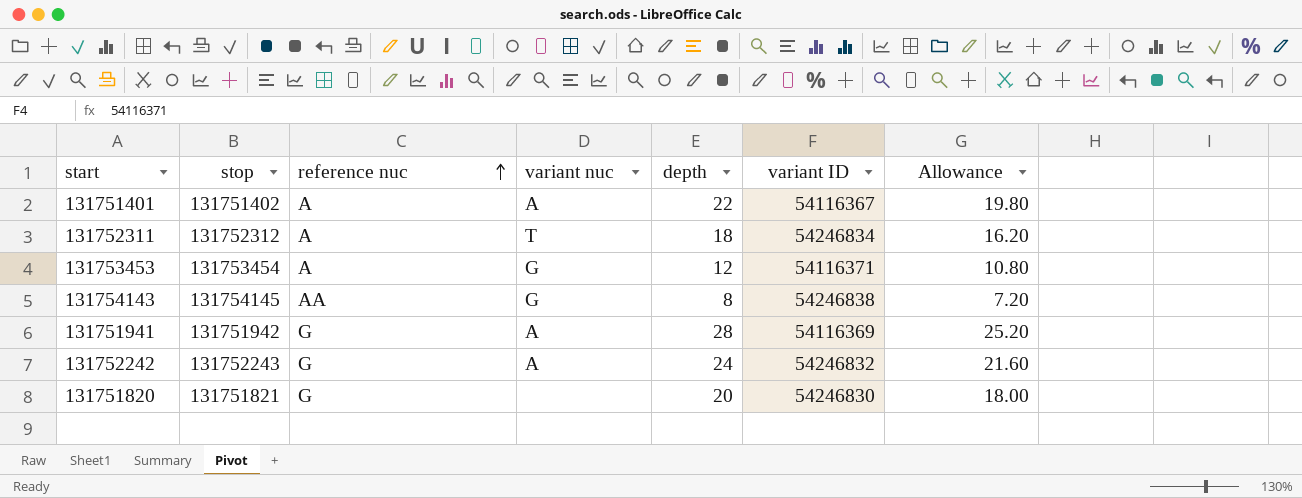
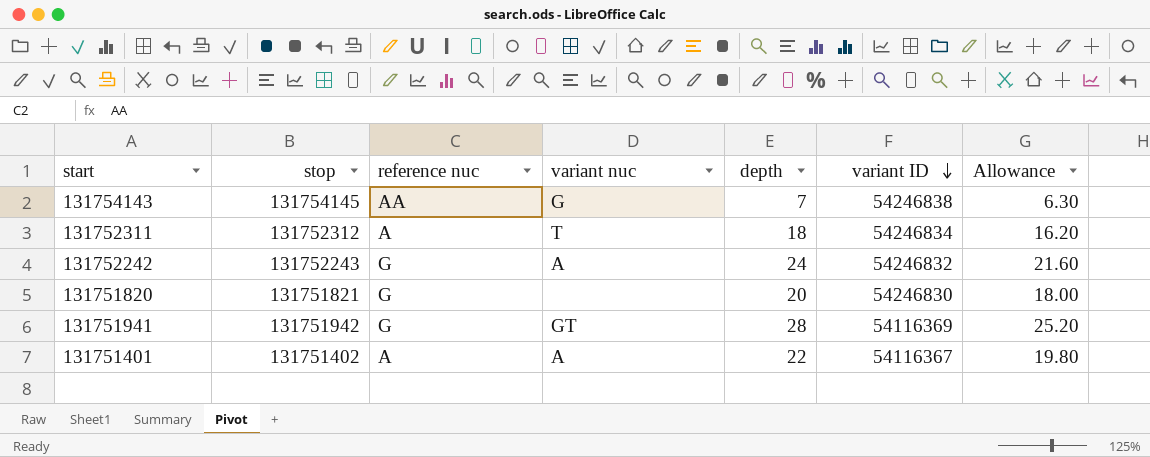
row order: reference nuc ascending -> variant ID descending
row 131753453: 131753454 | A | G | 12 | 54116371 | 10.80 -> none
131754143 | depth: 8 -> 7
131754143 | Allowance: 7.20 -> 6.30
131751941 | variant nuc: A -> GT

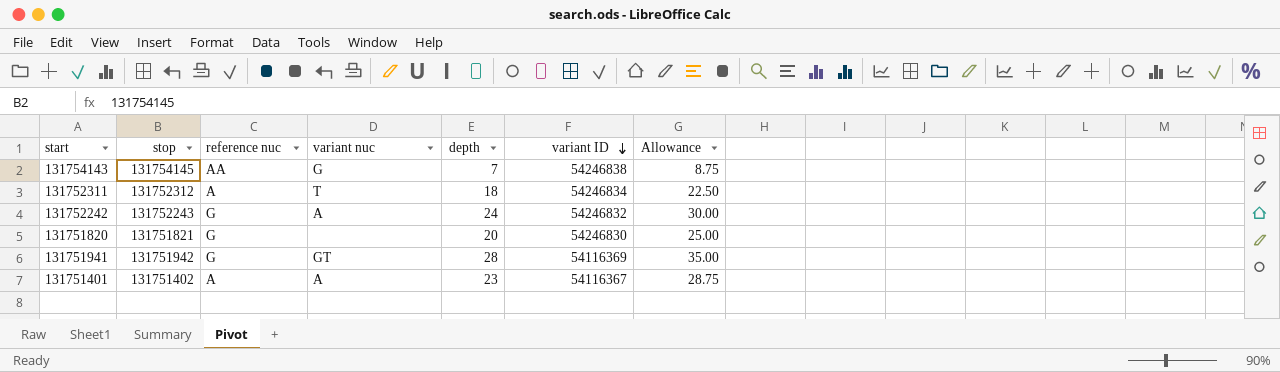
column Allowance | formula: [depth] * 0.9 -> [depth] * 1.25
131751401 | depth: 22 -> 23

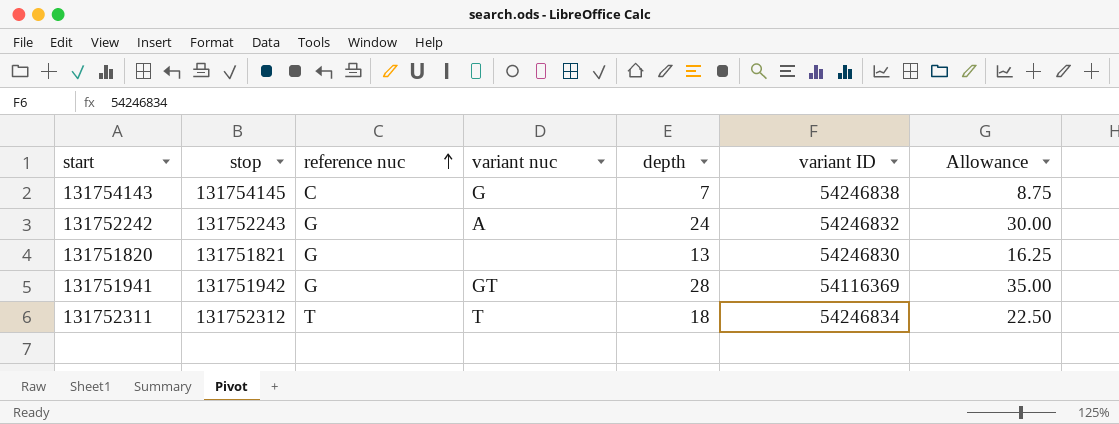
row order: variant ID descending -> reference nuc ascending
row 131751401: 131751402 | A | A | 23 | 54116367 | 28.75 -> none
131754143 | reference nuc: AA -> C
131751820 | depth: 20 -> 13
131751820 | Allowance: 25.00 -> 16.25
131752311 | reference nuc: A -> T

